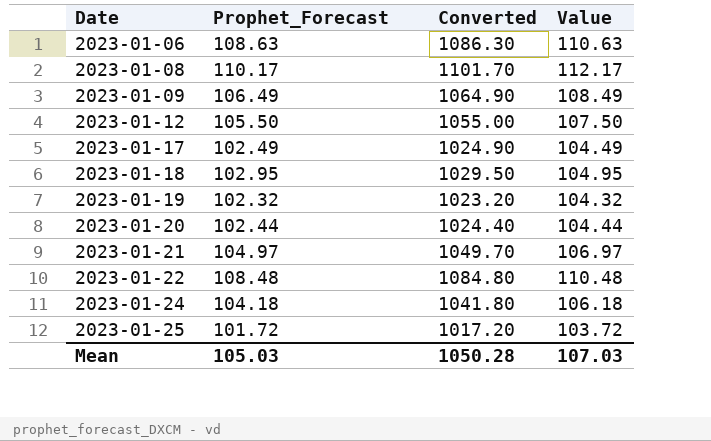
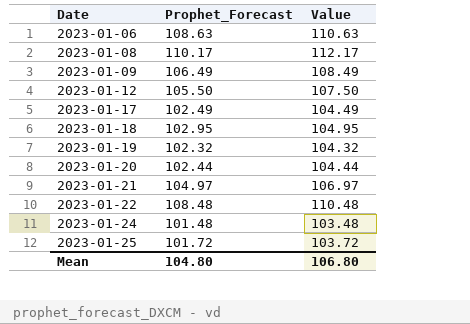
column Converted | formula: [Prophet_Forecast] * 10 -> none
2023-01-24 | Prophet_Forecast: 104.18 -> 101.48
2023-01-24 | Value: 106.18 -> 103.48
Mean | Prophet_Forecast: 105.03 -> 104.80
Mean | Value: 107.03 -> 106.80

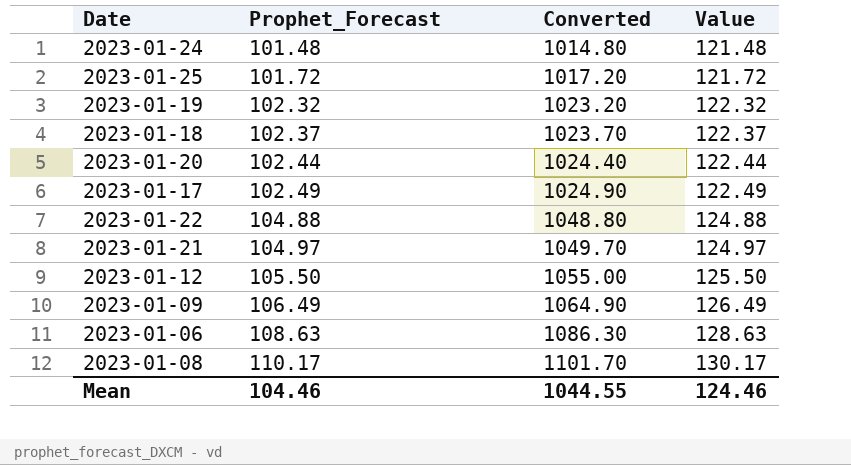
row order: Date ascending -> Prophet_Forecast ascending
column Converted | formula: none -> [Prophet_Forecast] * 10
column Value | formula: [Prophet_Forecast] + 2 -> [Prophet_Forecast] + 20
2023-01-18 | Prophet_Forecast: 102.95 -> 102.37
2023-01-22 | Prophet_Forecast: 108.48 -> 104.88
Mean | Prophet_Forecast: 104.80 -> 104.46
Mean | Value: 106.80 -> 124.46

